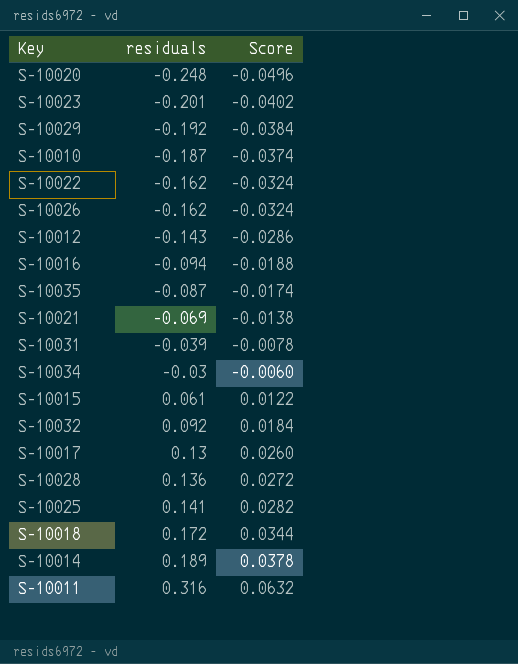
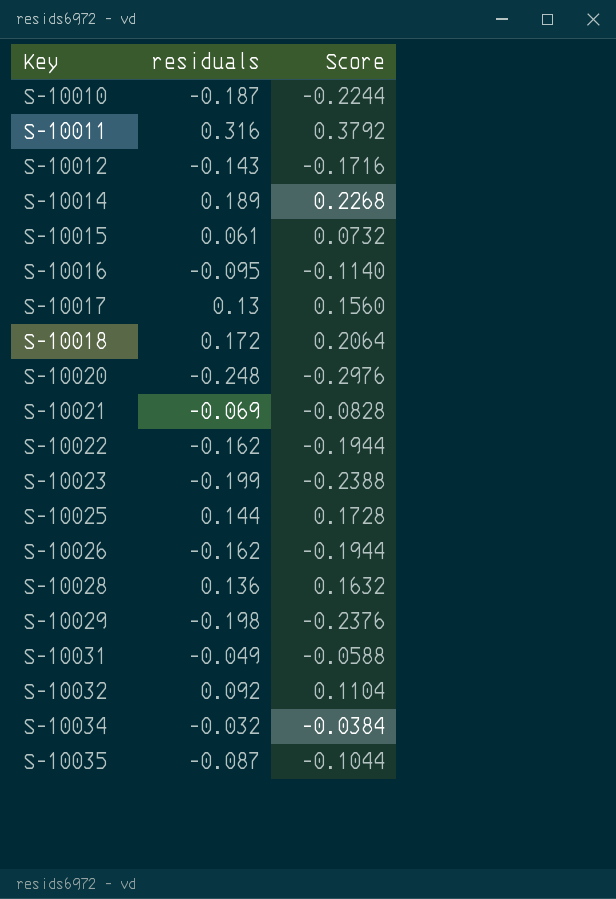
row order: residuals ascending -> Key ascending
column Score | formula: [residuals] * 0.2 -> [residuals] * 1.2
S-10016 | residuals: -0.094 -> -0.095
S-10023 | residuals: -0.201 -> -0.199
S-10025 | residuals: 0.141 -> 0.144
S-10029 | residuals: -0.192 -> -0.198
S-10031 | residuals: -0.039 -> -0.049
S-10034 | residuals: -0.03 -> -0.032

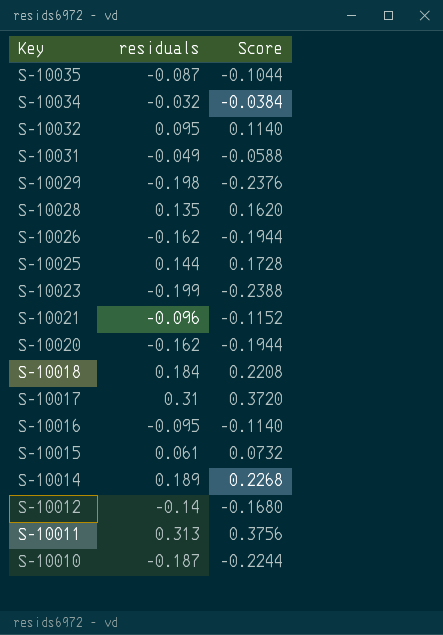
row order: Key ascending -> Key descending
row S-10022: -0.162 | -0.1944 -> none
S-10032 | residuals: 0.092 -> 0.095
S-10032 | Score: 0.1104 -> 0.1140
S-10028 | residuals: 0.136 -> 0.135
S-10028 | Score: 0.1632 -> 0.1620
S-10021 | residuals: -0.069 -> -0.096
S-10021 | Score: -0.0828 -> -0.1152
S-10020 | residuals: -0.248 -> -0.162
S-10020 | Score: -0.2976 -> -0.1944
S-10018 | residuals: 0.172 -> 0.184
S-10018 | Score: 0.2064 -> 0.2208
S-10017 | residuals: 0.13 -> 0.31
S-10017 | Score: 0.1560 -> 0.3720
S-10012 | residuals: -0.143 -> -0.14
S-10012 | Score: -0.1716 -> -0.1680
S-10011 | residuals: 0.316 -> 0.313
S-10011 | Score: 0.3792 -> 0.3756

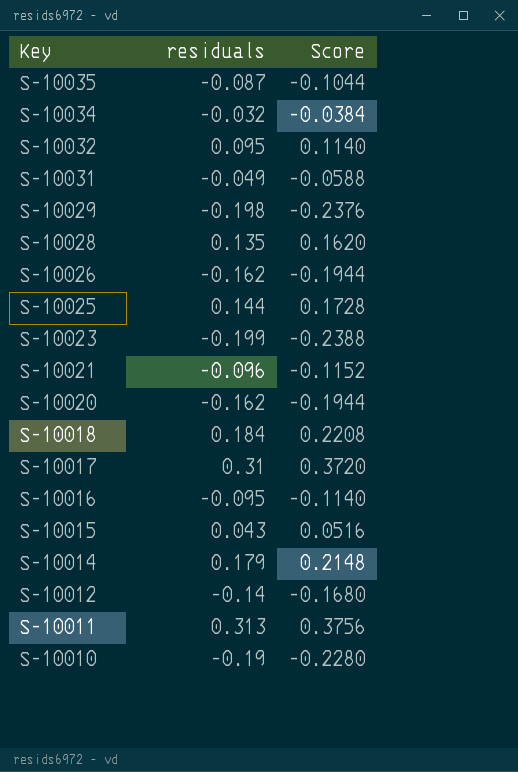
S-10015 | residuals: 0.061 -> 0.043
S-10015 | Score: 0.0732 -> 0.0516
S-10014 | residuals: 0.189 -> 0.179
S-10014 | Score: 0.2268 -> 0.2148
S-10010 | residuals: -0.187 -> -0.19
S-10010 | Score: -0.2244 -> -0.2280

